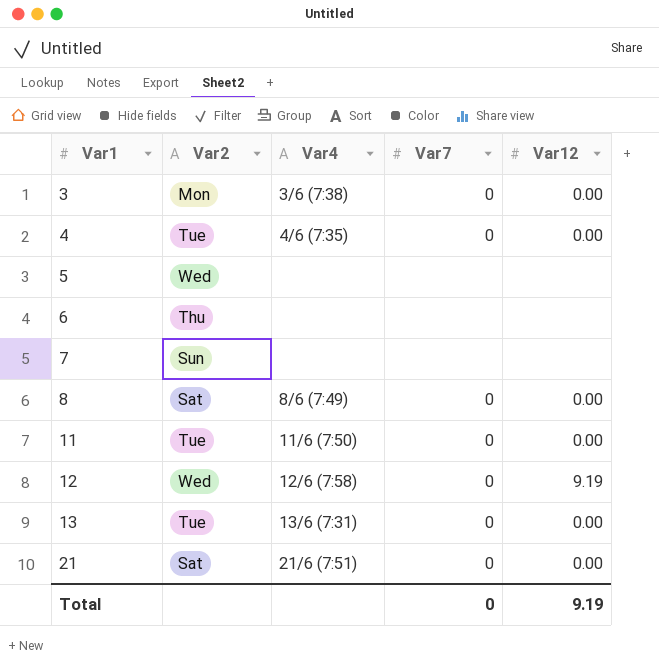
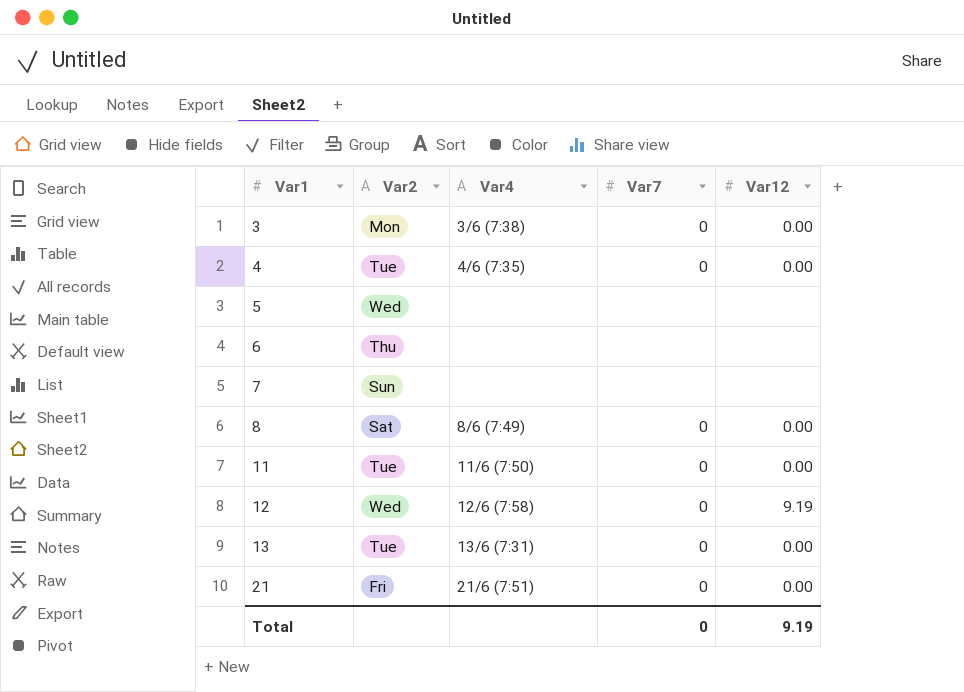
21 | Var2: Sat -> Fri

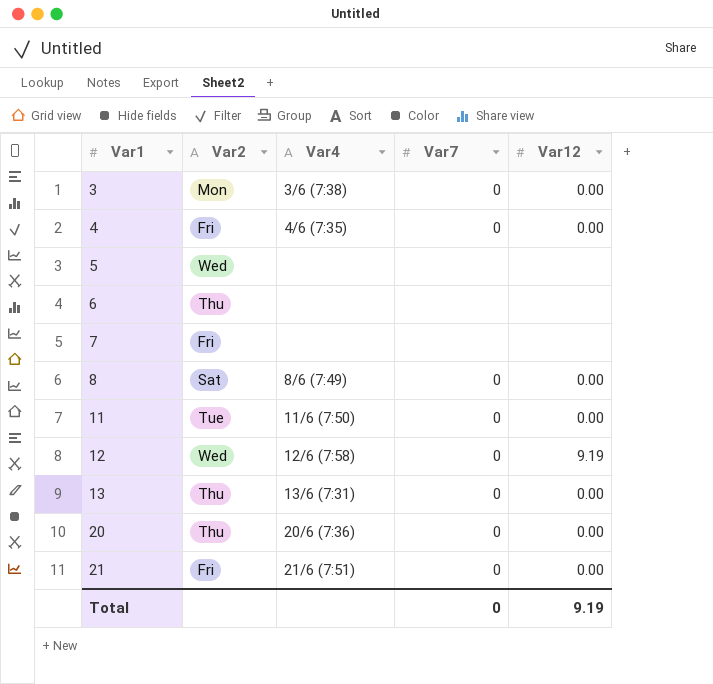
4 | Var2: Tue -> Fri
7 | Var2: Sun -> Fri
13 | Var2: Tue -> Thu
row 20: none -> Thu | 20/6 (7:36) | 0 | 0.00

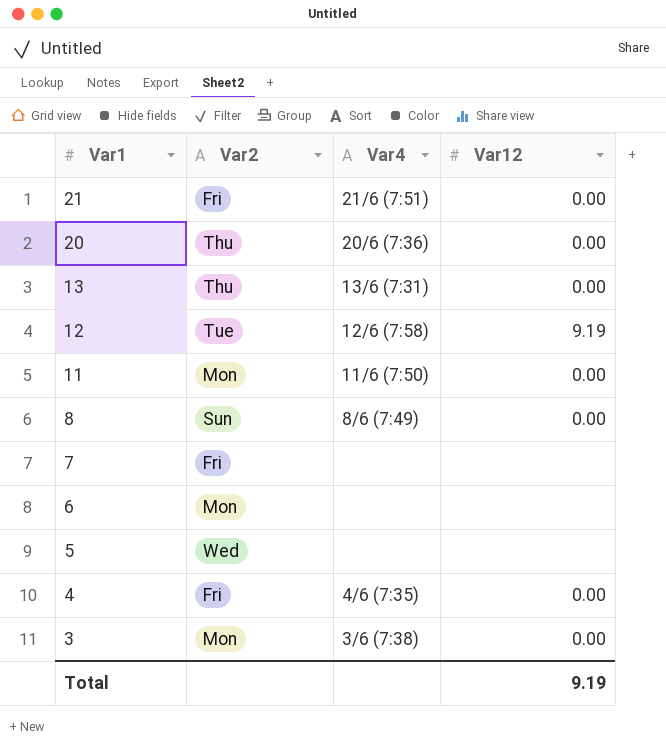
row order: Var1 ascending -> Var1 descending
column Var7 | position: 4 -> none
12 | Var2: Wed -> Tue
11 | Var2: Tue -> Mon
8 | Var2: Sat -> Sun
6 | Var2: Thu -> Mon

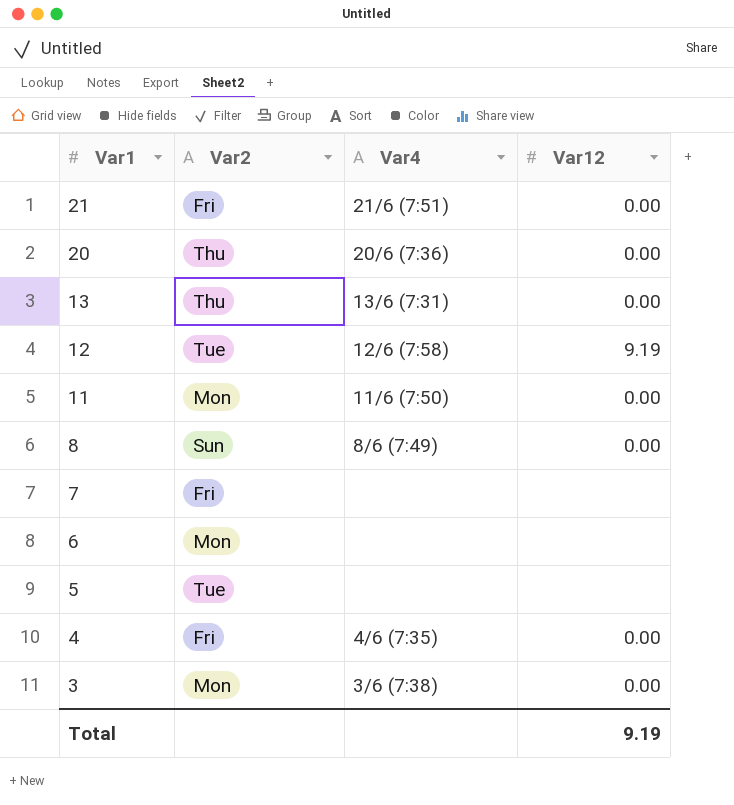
5 | Var2: Wed -> Tue

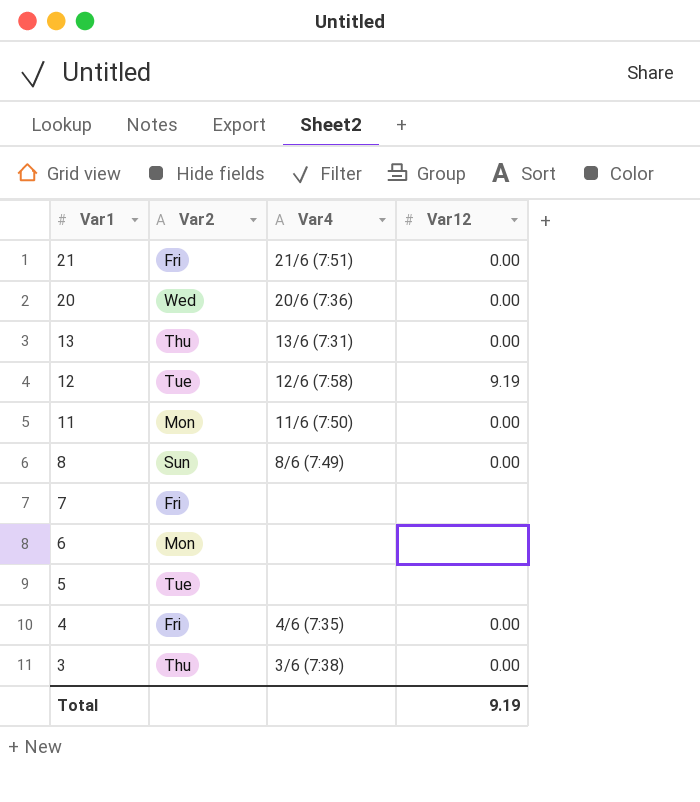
20 | Var2: Thu -> Wed
3 | Var2: Mon -> Thu

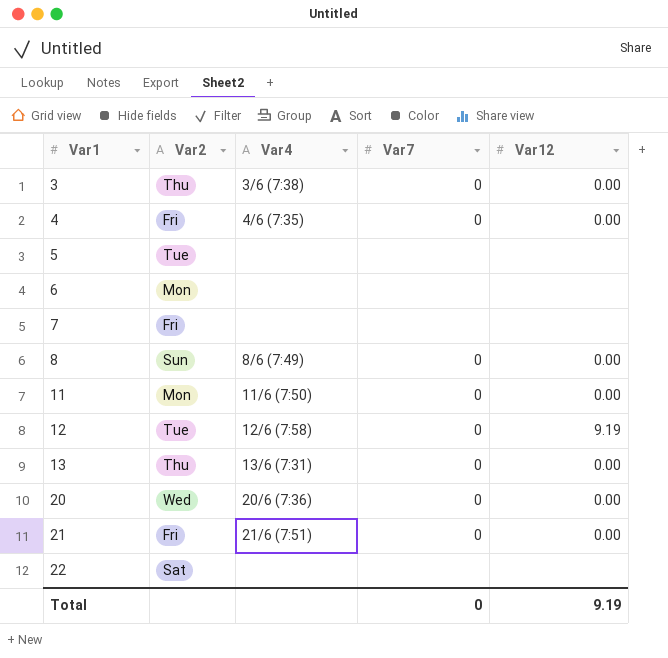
row order: Var1 descending -> Var1 ascending
column Var7 | position: none -> 4
row 22: none -> Sat | none | none | none

